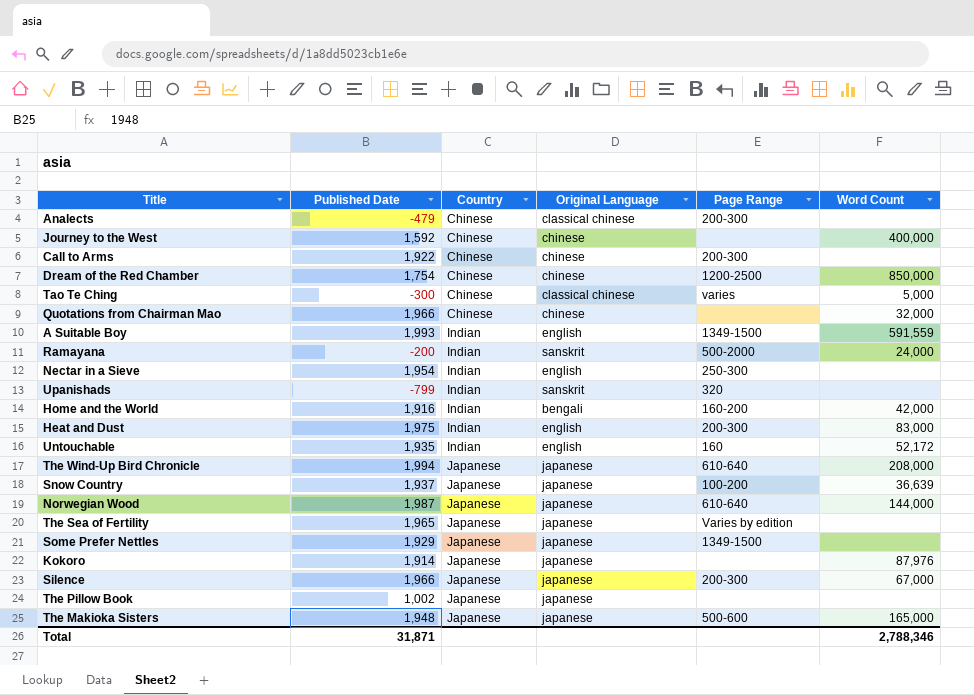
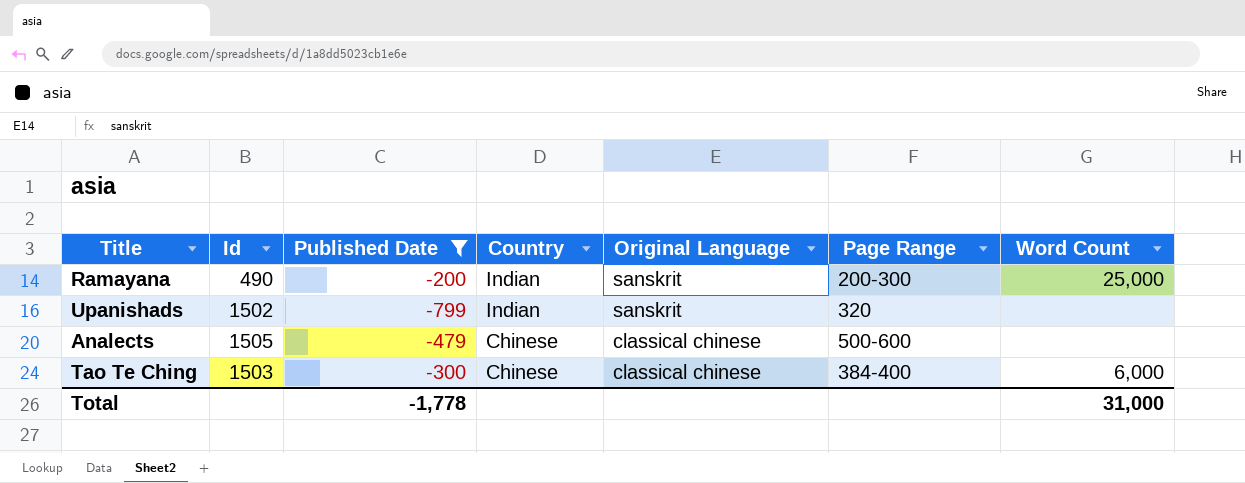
filter: none -> Published Date <= -200
row order: Country ascending -> Country descending
column Id | position: none -> 2
Ramayana | Page Range: 500-2000 -> 200-300
Ramayana | Word Count: 24,000 -> 25,000
Analects | Page Range: 200-300 -> 500-600
Tao Te Ching | Page Range: varies -> 384-400
Tao Te Ching | Word Count: 5,000 -> 6,000
Total | Published Date: 31,871 -> -1,778
Total | Word Count: 2,788,346 -> 31,000

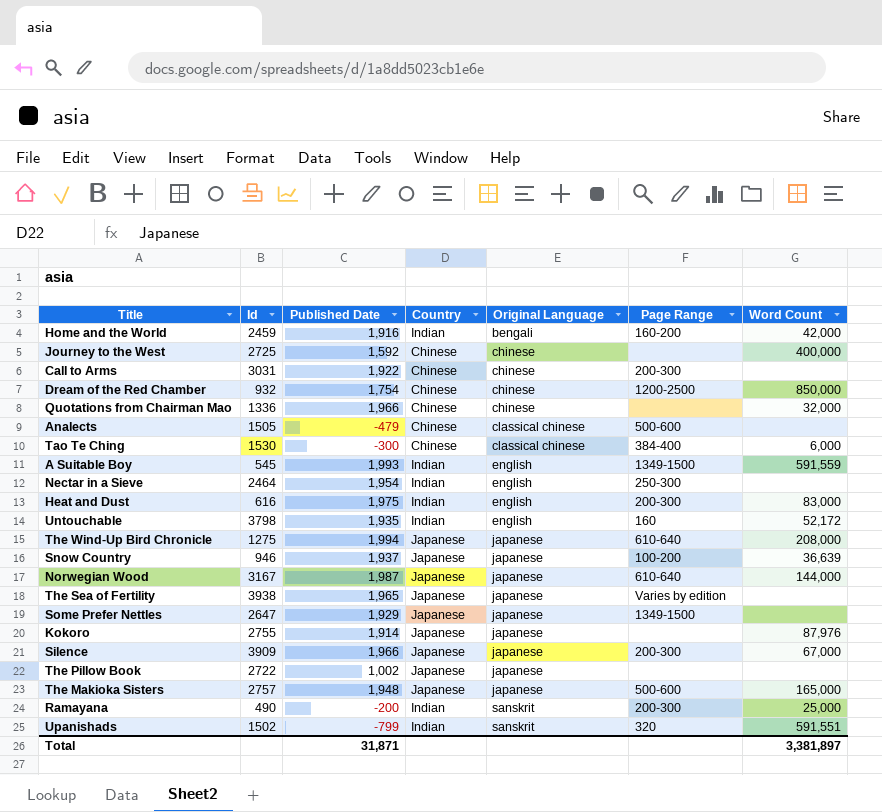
filter: Published Date <= -200 -> none
row order: Country descending -> Original Language ascending
Tao Te Ching | Id: 1503 -> 1530
Upanishads | Word Count: none -> 591,551
Total | Published Date: -1,778 -> 31,871
Total | Word Count: 31,000 -> 3,381,897

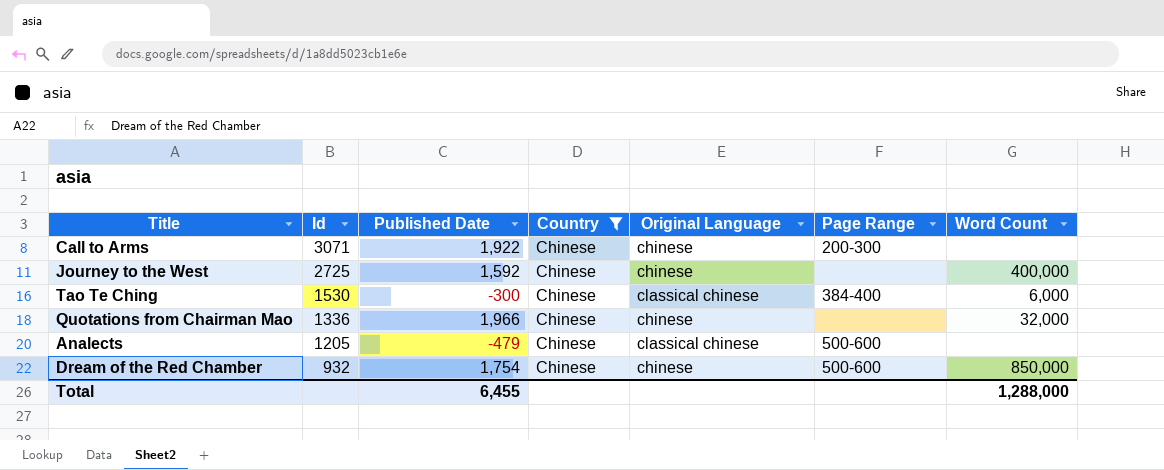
filter: none -> Country = Chinese
row order: Original Language ascending -> Id descending
Call to Arms | Id: 3031 -> 3071
Analects | Id: 1505 -> 1205
Dream of the Red Chamber | Page Range: 1200-2500 -> 500-600
Total | Published Date: 31,871 -> 6,455
Total | Word Count: 3,381,897 -> 1,288,000

